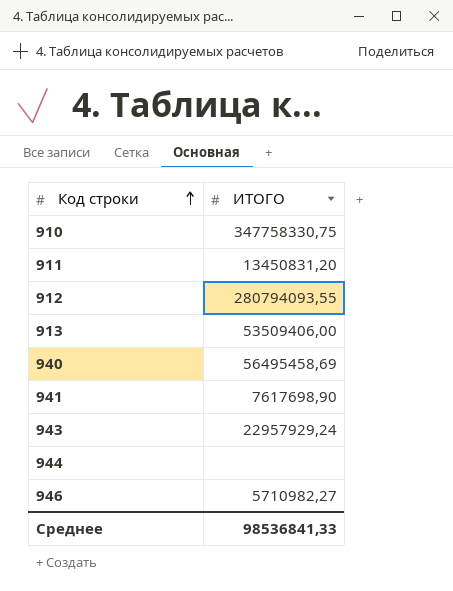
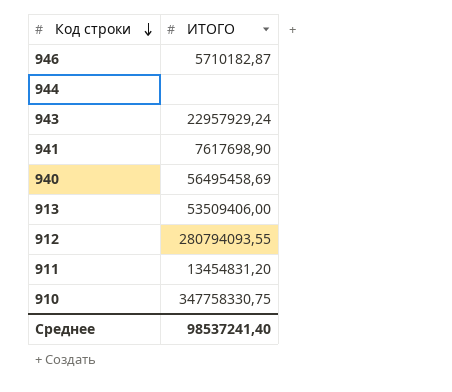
row order: Код строки ascending -> Код строки descending
946 | ИТОГО: 5710982,27 -> 5710182,87
911 | ИТОГО: 13450831,20 -> 13454831,20
Среднее | ИТОГО: 98536841,33 -> 98537241,40

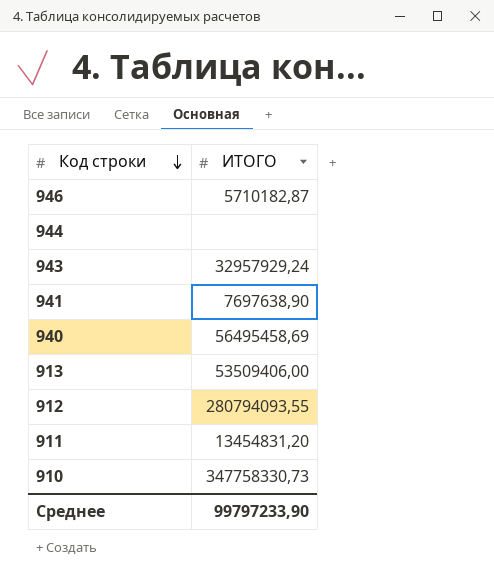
943 | ИТОГО: 22957929,24 -> 32957929,24
941 | ИТОГО: 7617698,90 -> 7697638,90
910 | ИТОГО: 347758330,75 -> 347758330,73
Среднее | ИТОГО: 98537241,40 -> 99797233,90

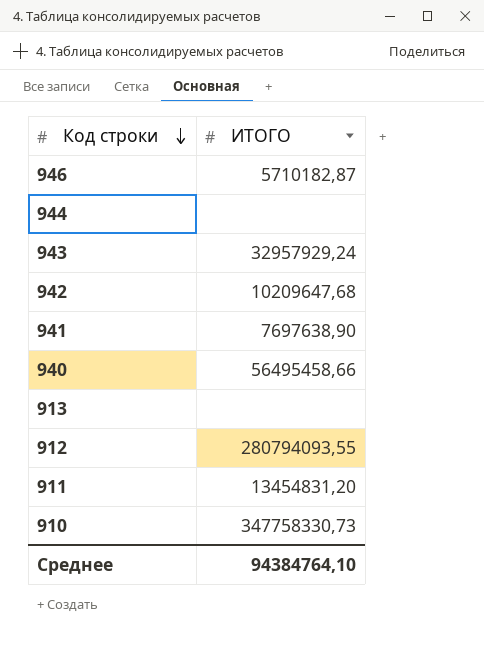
row 942: none -> 10209647,68
940 | ИТОГО: 56495458,69 -> 56495458,66
913 | ИТОГО: 53509406,00 -> none
Среднее | ИТОГО: 99797233,90 -> 94384764,10

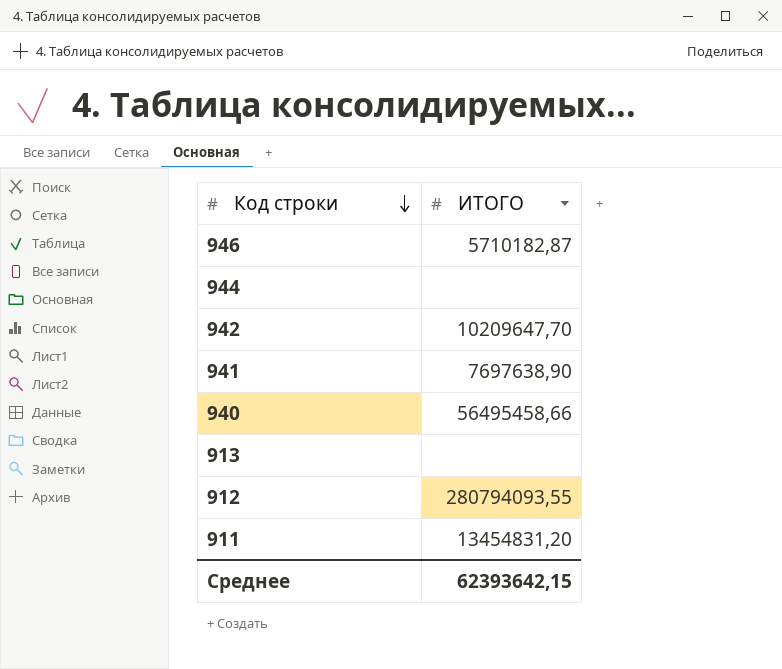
row 943: 32957929,24 -> none
row 910: 347758330,73 -> none
942 | ИТОГО: 10209647,68 -> 10209647,70
Среднее | ИТОГО: 94384764,10 -> 62393642,15

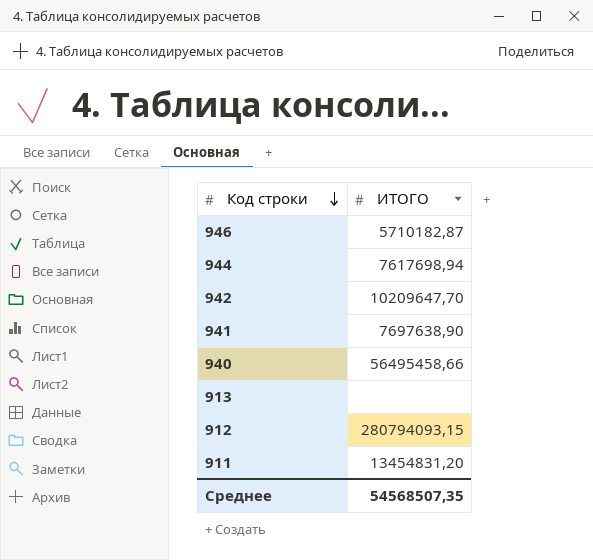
944 | ИТОГО: none -> 7617698,94
912 | ИТОГО: 280794093,55 -> 280794093,15
Среднее | ИТОГО: 62393642,15 -> 54568507,35

